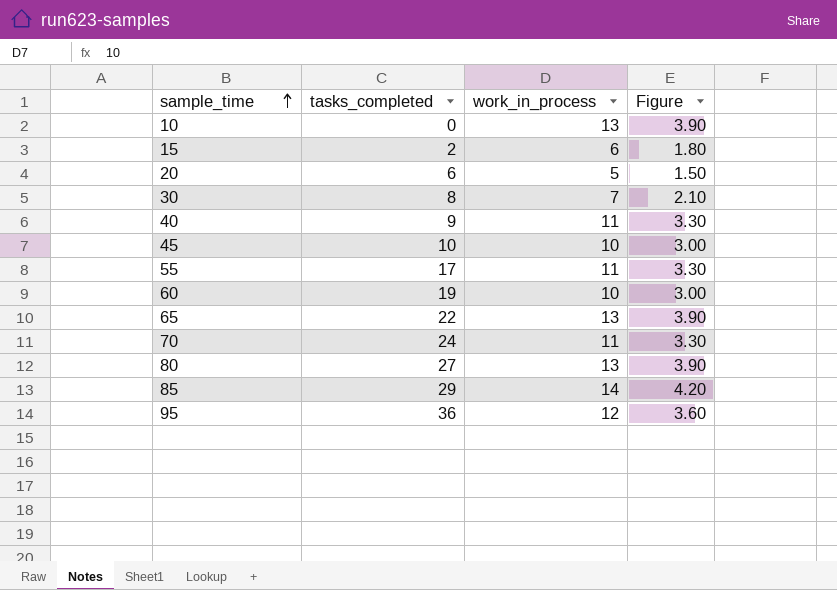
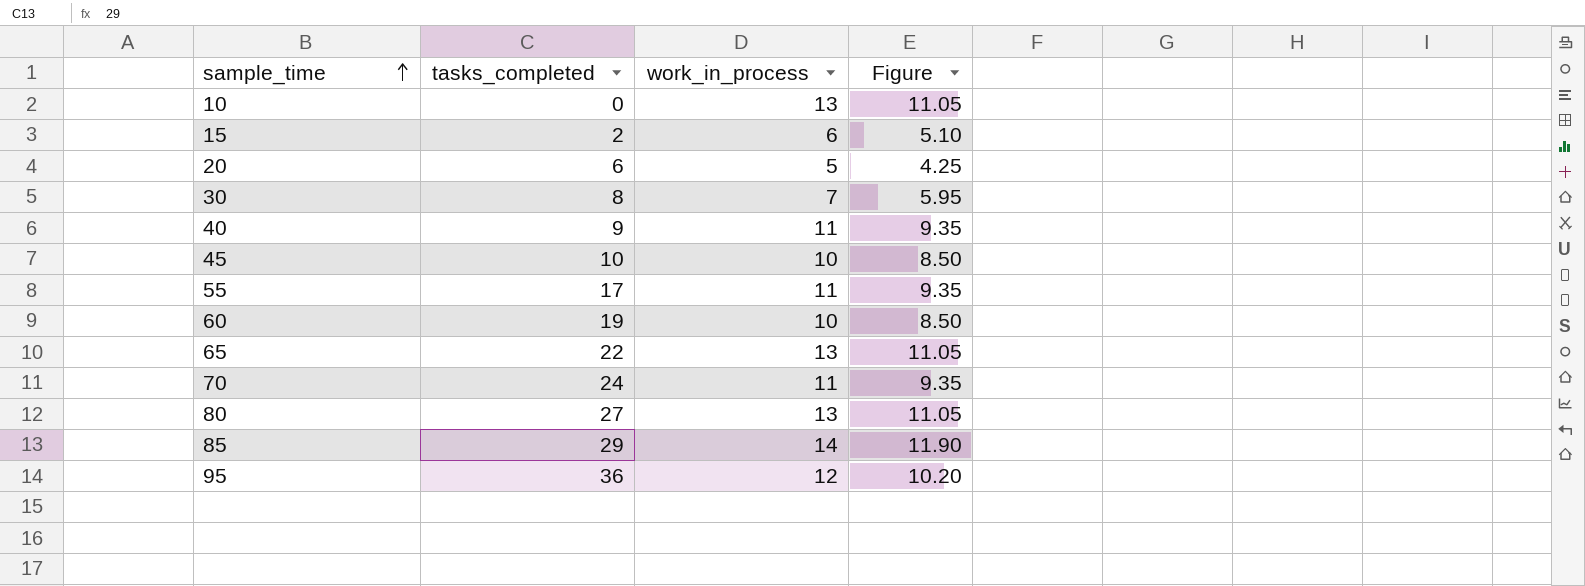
column Figure | formula: [work_in_process] * 0.3 -> [work_in_process] * 0.85

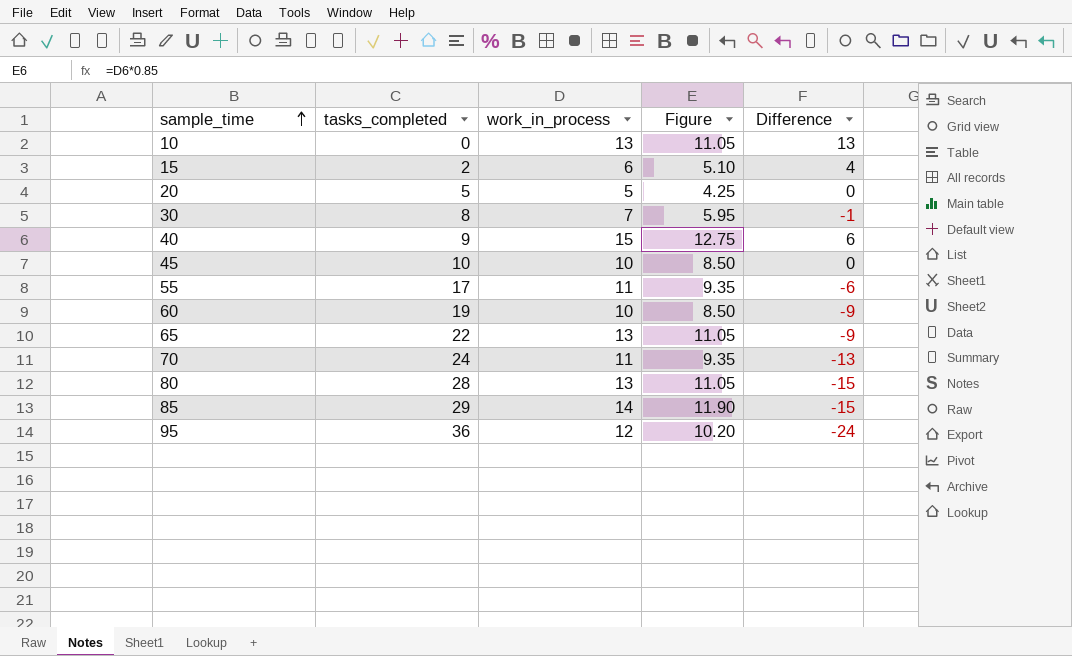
column Difference | formula: none -> [work_in_process] - [tasks_completed]
20 | tasks_completed: 6 -> 5
40 | work_in_process: 11 -> 15
40 | Figure: 9.35 -> 12.75
80 | tasks_completed: 27 -> 28

